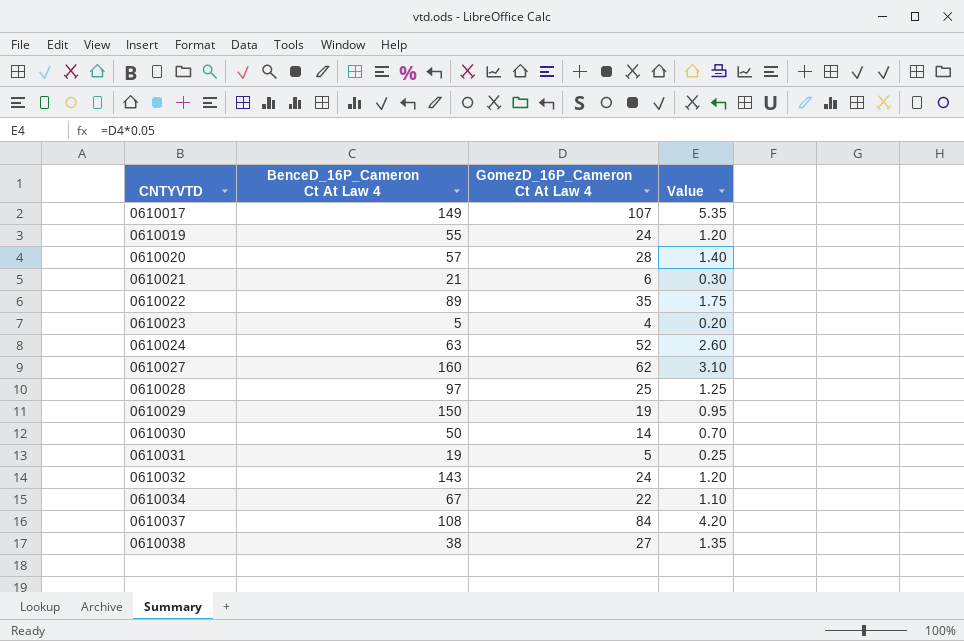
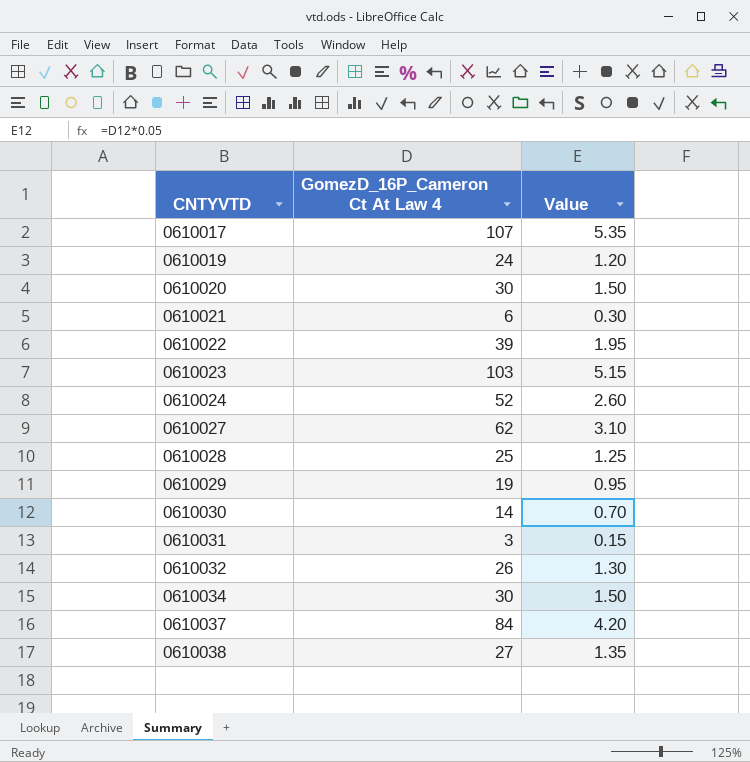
column BenceD_16P_Cameron Ct At Law 4 | position: 2 -> none
0610020 | GomezD_16P_Cameron Ct At Law 4: 28 -> 30
0610020 | Value: 1.40 -> 1.50
0610022 | GomezD_16P_Cameron Ct At Law 4: 35 -> 39
0610022 | Value: 1.75 -> 1.95
0610023 | GomezD_16P_Cameron Ct At Law 4: 4 -> 103
0610023 | Value: 0.20 -> 5.15
0610031 | GomezD_16P_Cameron Ct At Law 4: 5 -> 3
0610031 | Value: 0.25 -> 0.15
0610032 | GomezD_16P_Cameron Ct At Law 4: 24 -> 26
0610032 | Value: 1.20 -> 1.30
0610034 | GomezD_16P_Cameron Ct At Law 4: 22 -> 30
0610034 | Value: 1.10 -> 1.50

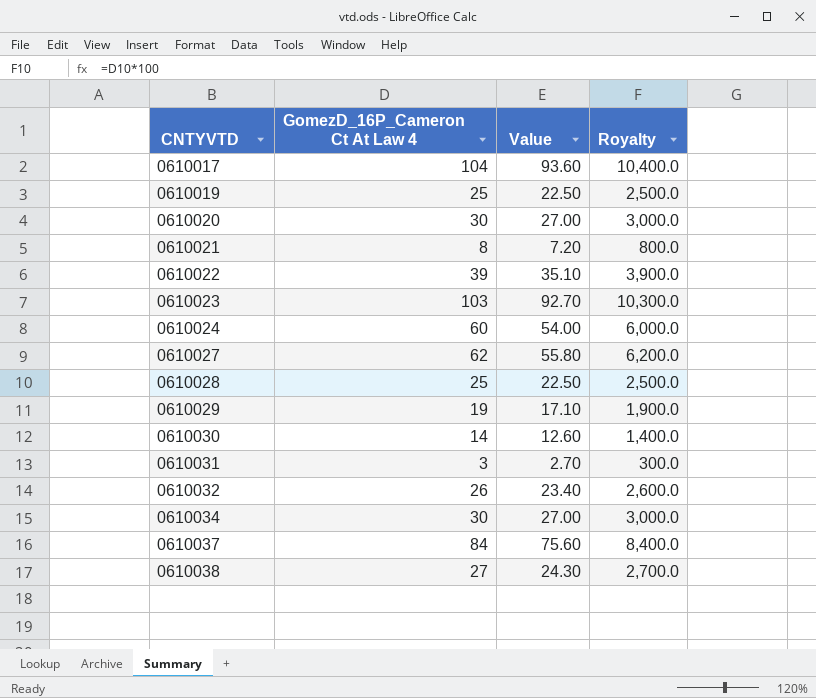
column Value | formula: [GomezD_16P_Cameron Ct At Law 4] * 0.05 -> [GomezD_16P_Cameron Ct At Law 4] * 0.9
column Royalty | formula: none -> [GomezD_16P_Cameron Ct At Law 4] * 100
0610017 | GomezD_16P_Cameron Ct At Law 4: 107 -> 104
0610019 | GomezD_16P_Cameron Ct At Law 4: 24 -> 25
0610021 | GomezD_16P_Cameron Ct At Law 4: 6 -> 8
0610024 | GomezD_16P_Cameron Ct At Law 4: 52 -> 60

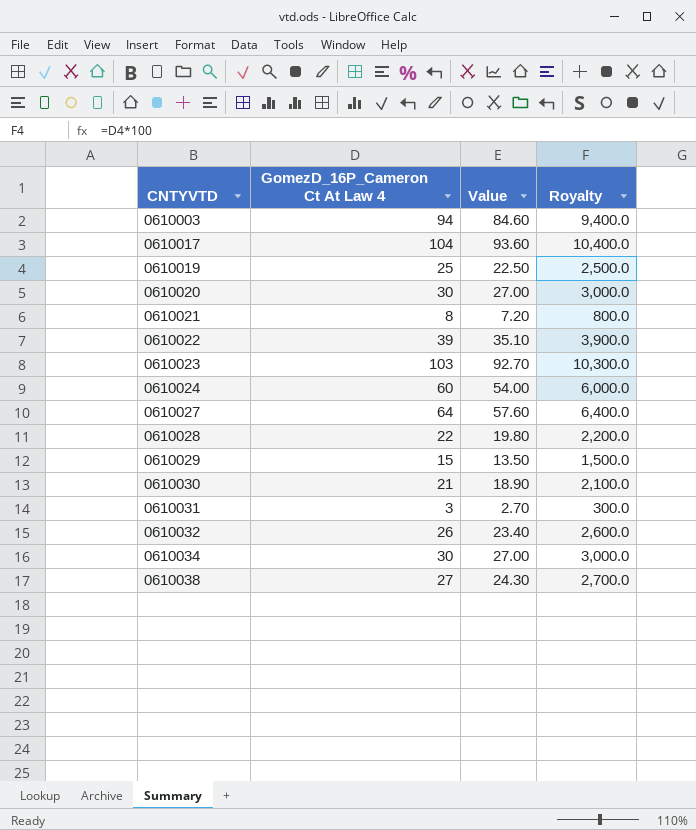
row 0610037: 84 | 75.60 | 8,400.0 -> none
row 0610003: none -> 94 | 84.60 | 9,400.0
0610027 | GomezD_16P_Cameron Ct At Law 4: 62 -> 64
0610027 | Value: 55.80 -> 57.60
0610027 | Royalty: 6,200.0 -> 6,400.0
0610028 | GomezD_16P_Cameron Ct At Law 4: 25 -> 22
0610028 | Value: 22.50 -> 19.80
0610028 | Royalty: 2,500.0 -> 2,200.0
0610029 | GomezD_16P_Cameron Ct At Law 4: 19 -> 15
0610029 | Value: 17.10 -> 13.50
0610029 | Royalty: 1,900.0 -> 1,500.0
0610030 | GomezD_16P_Cameron Ct At Law 4: 14 -> 21
0610030 | Value: 12.60 -> 18.90
0610030 | Royalty: 1,400.0 -> 2,100.0

